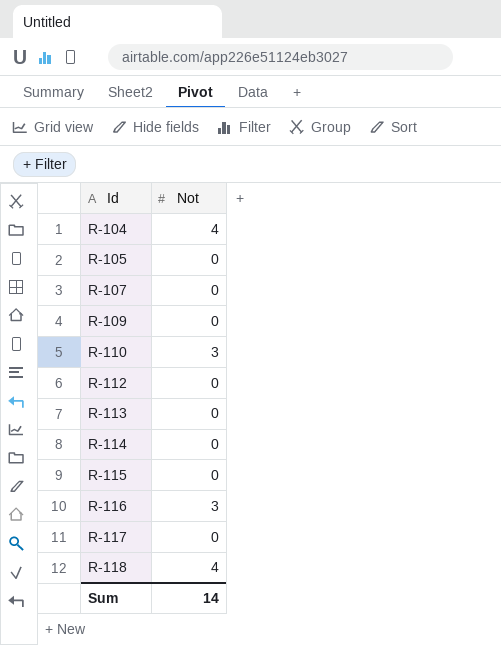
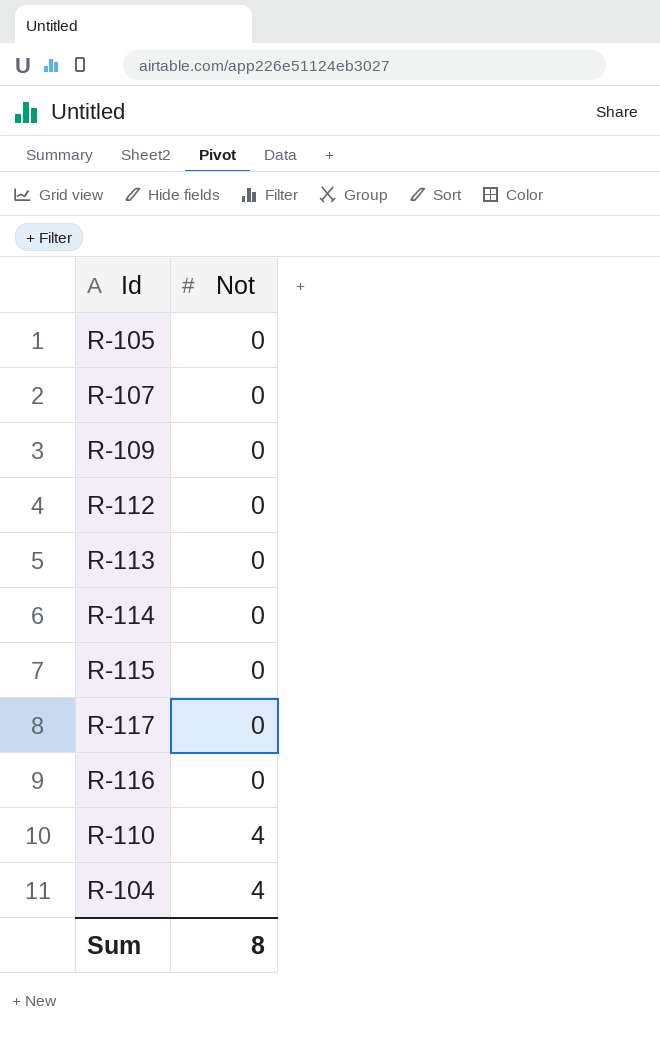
row order: Id ascending -> Not ascending
row R-118: 4 -> none
R-116 | Not: 3 -> 0
R-110 | Not: 3 -> 4
Sum | Not: 14 -> 8

